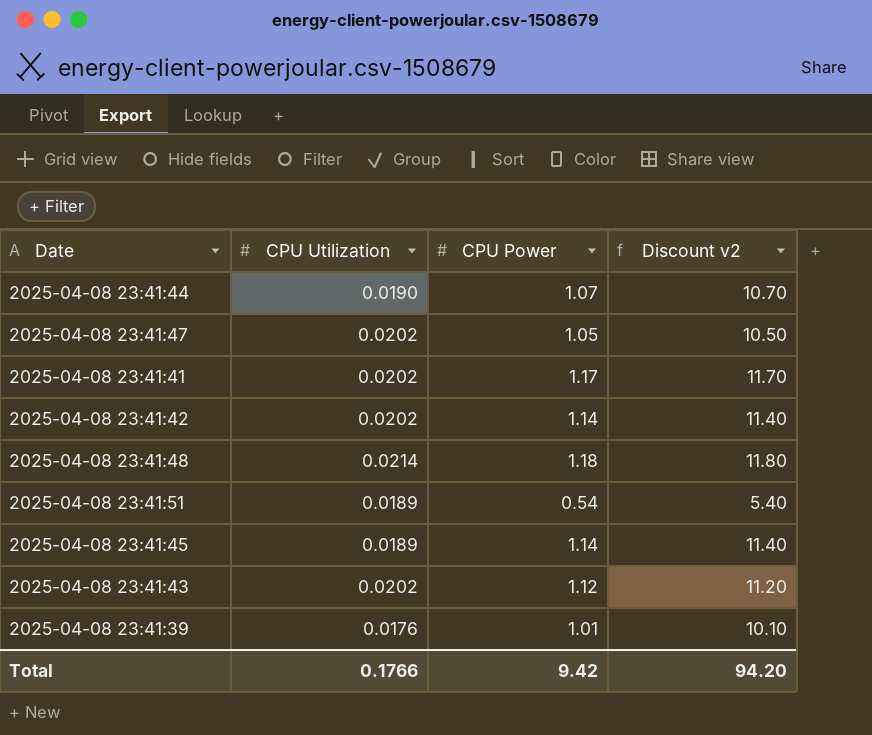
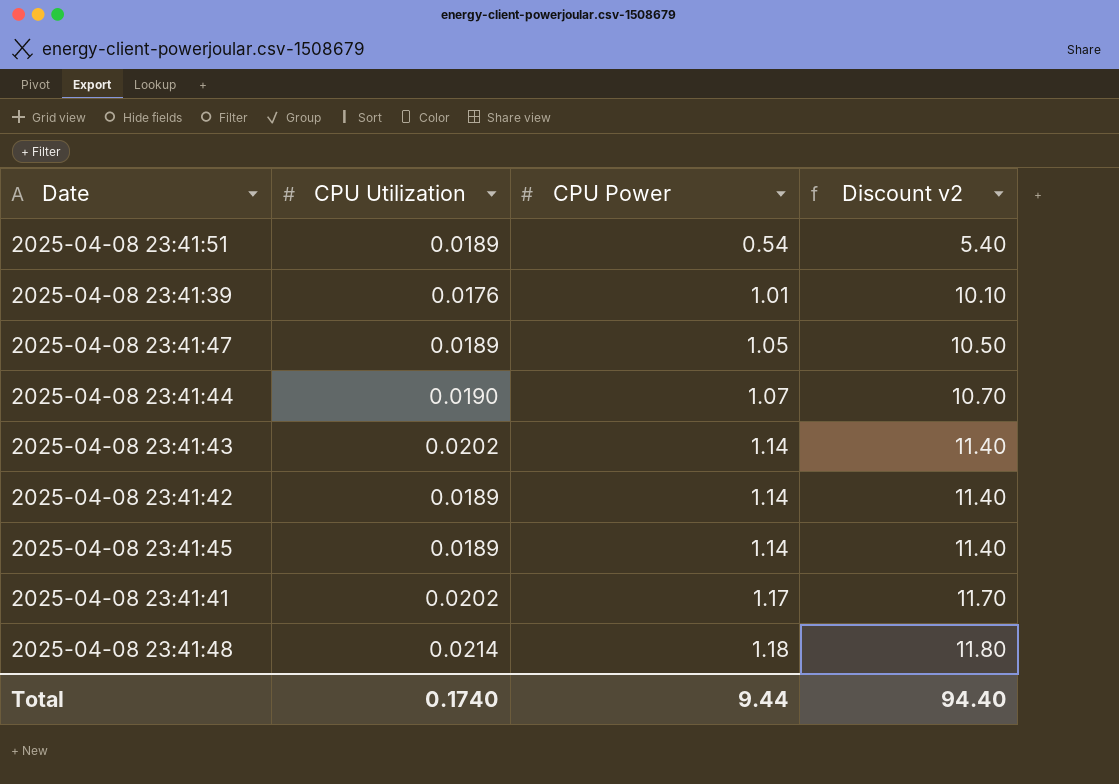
row order: none -> CPU Power ascending
2025-04-08 23:41:47 | CPU Utilization: 0.0202 -> 0.0189
2025-04-08 23:41:43 | CPU Power: 1.12 -> 1.14
2025-04-08 23:41:43 | Discount v2: 11.20 -> 11.40
2025-04-08 23:41:42 | CPU Utilization: 0.0202 -> 0.0189
Total | CPU Utilization: 0.1766 -> 0.1740
Total | CPU Power: 9.42 -> 9.44
Total | Discount v2: 94.20 -> 94.40

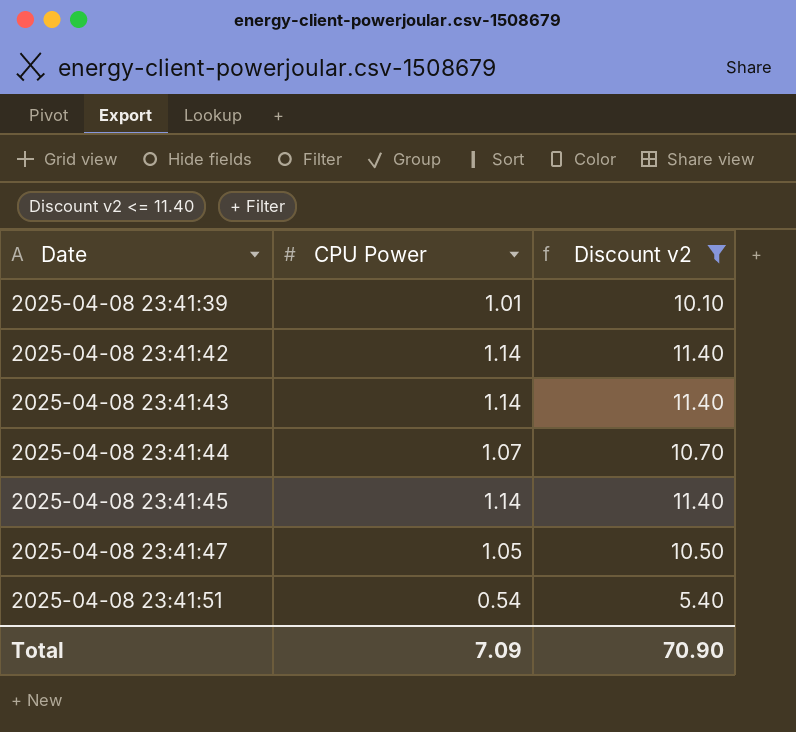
filter: none -> Discount v2 <= 11.40
row order: CPU Power ascending -> Date ascending
column CPU Utilization | position: 2 -> none
Total | CPU Power: 9.44 -> 7.09
Total | Discount v2: 94.40 -> 70.90

